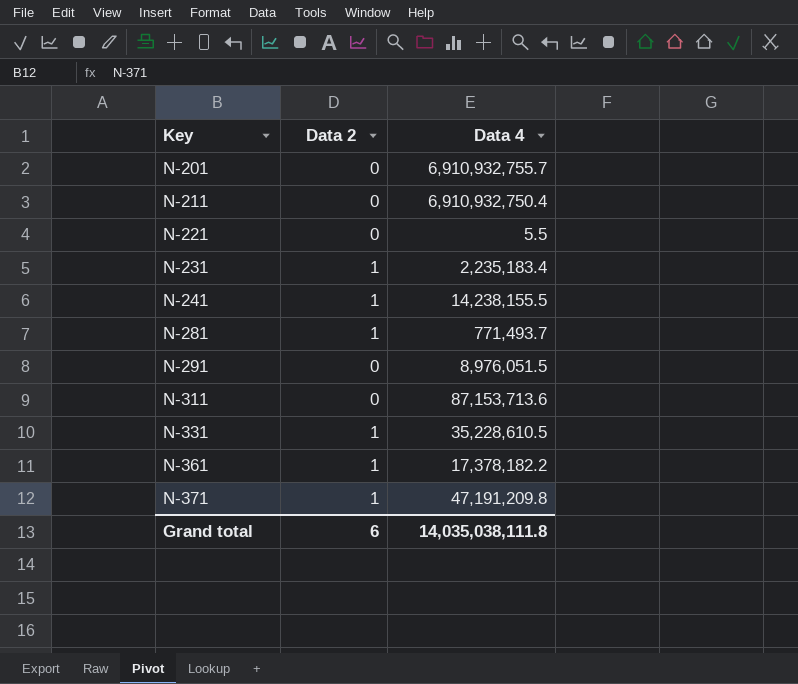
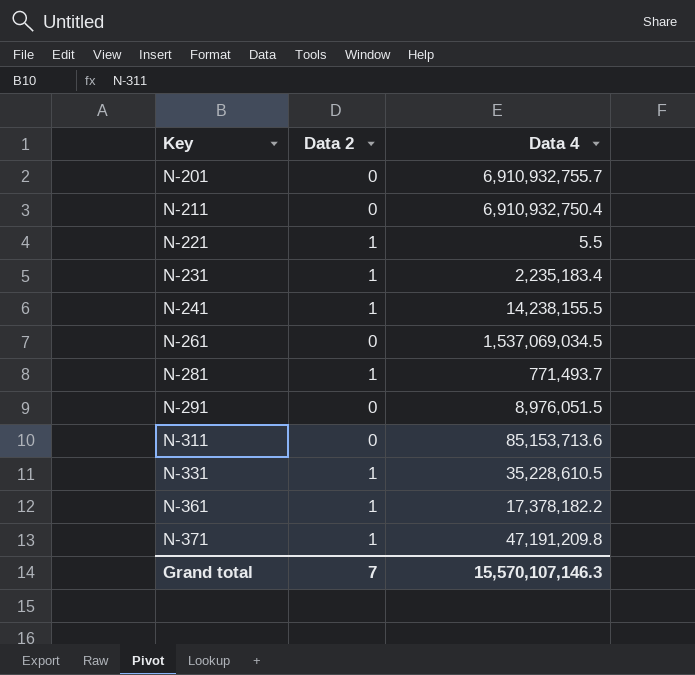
N-221 | Data 2: 0 -> 1
row N-261: none -> 0 | 1,537,069,034.5
N-311 | Data 4: 87,153,713.6 -> 85,153,713.6
Grand total | Data 2: 6 -> 7
Grand total | Data 4: 14,035,038,111.8 -> 15,570,107,146.3

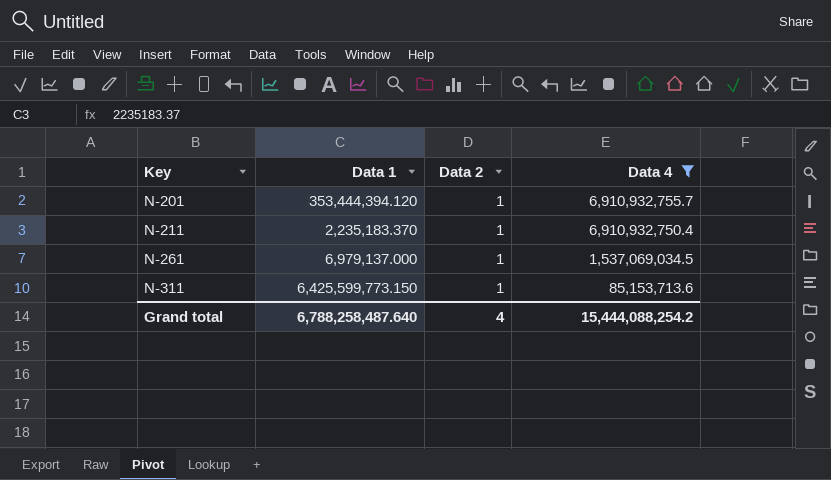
filter: none -> Data 4 >= 85,153,713.6
column Data 1 | position: none -> 2
N-201 | Data 2: 0 -> 1
N-211 | Data 2: 0 -> 1
N-261 | Data 2: 0 -> 1
N-311 | Data 2: 0 -> 1
Grand total | Data 2: 7 -> 4
Grand total | Data 4: 15,570,107,146.3 -> 15,444,088,254.2

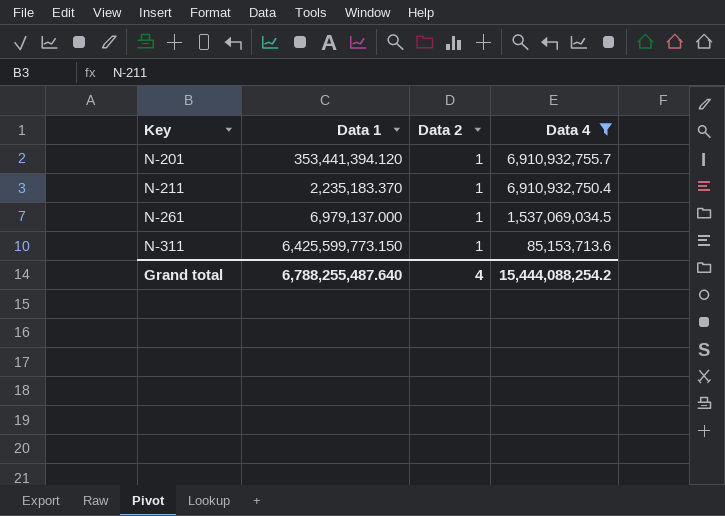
N-201 | Data 1: 353,444,394.120 -> 353,441,394.120
Grand total | Data 1: 6,788,258,487.640 -> 6,788,255,487.640

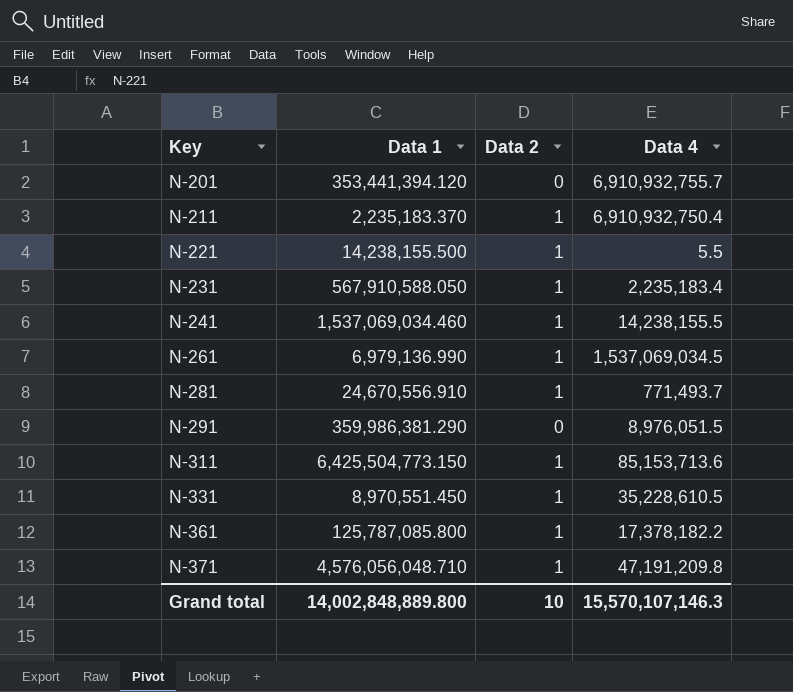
filter: Data 4 >= 85,153,713.6 -> none
N-201 | Data 2: 1 -> 0
N-261 | Data 1: 6,979,137.000 -> 6,979,136.990
N-311 | Data 1: 6,425,599,773.150 -> 6,425,504,773.150
Grand total | Data 1: 6,788,255,487.640 -> 14,002,848,889.800
Grand total | Data 2: 4 -> 10
Grand total | Data 4: 15,444,088,254.2 -> 15,570,107,146.3

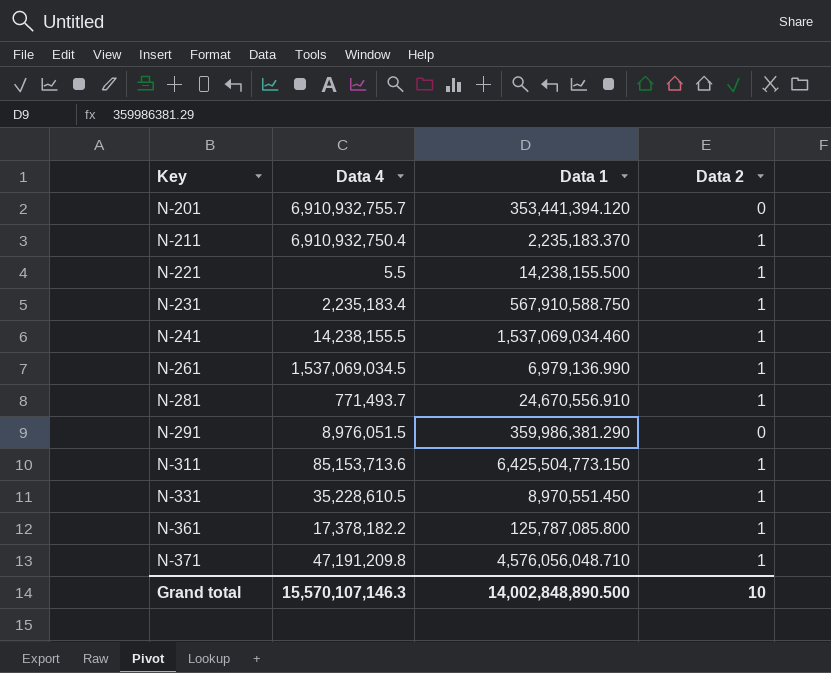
column Data 4 | position: 4 -> 2
N-231 | Data 1: 567,910,588.050 -> 567,910,588.750
Grand total | Data 1: 14,002,848,889.800 -> 14,002,848,890.500

